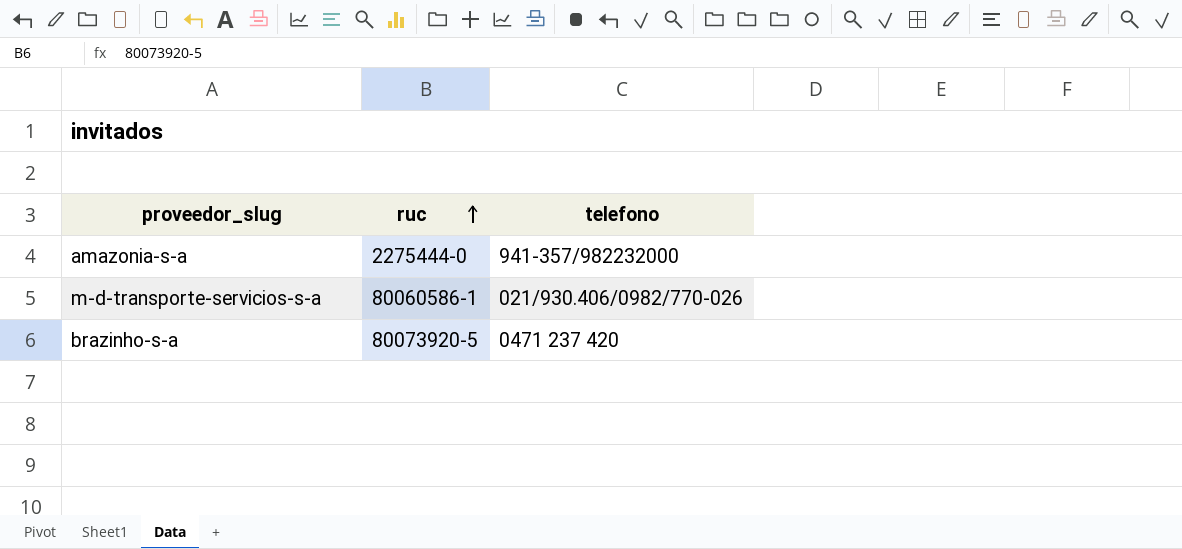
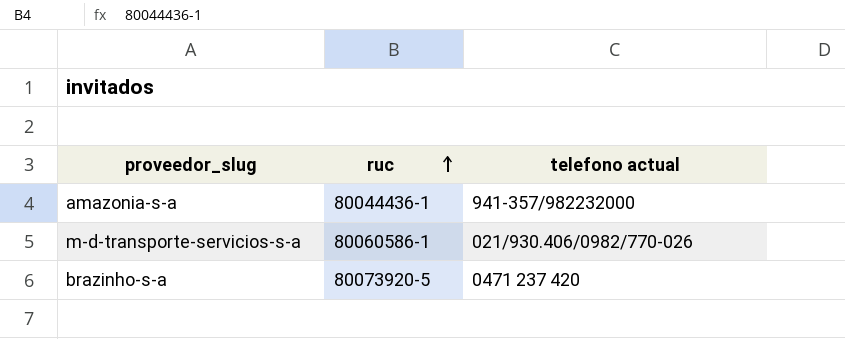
column name: telefono -> telefono actual
amazonia-s-a | ruc: 2275444-0 -> 80044436-1

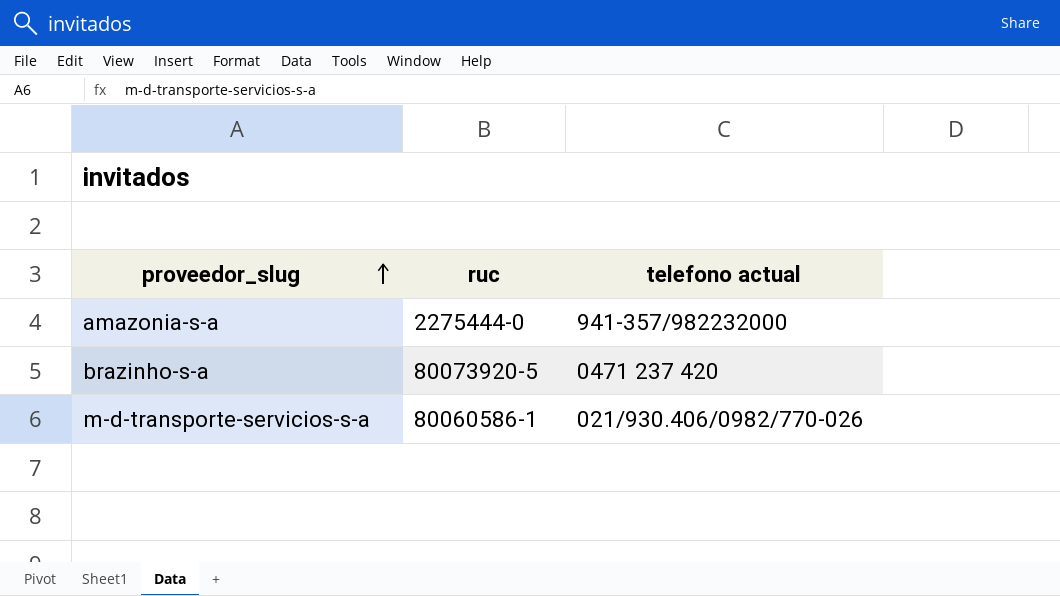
row order: ruc ascending -> proveedor_slug ascending
amazonia-s-a | ruc: 80044436-1 -> 2275444-0

